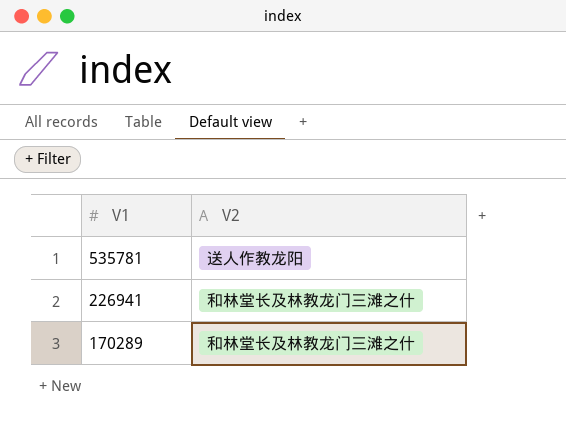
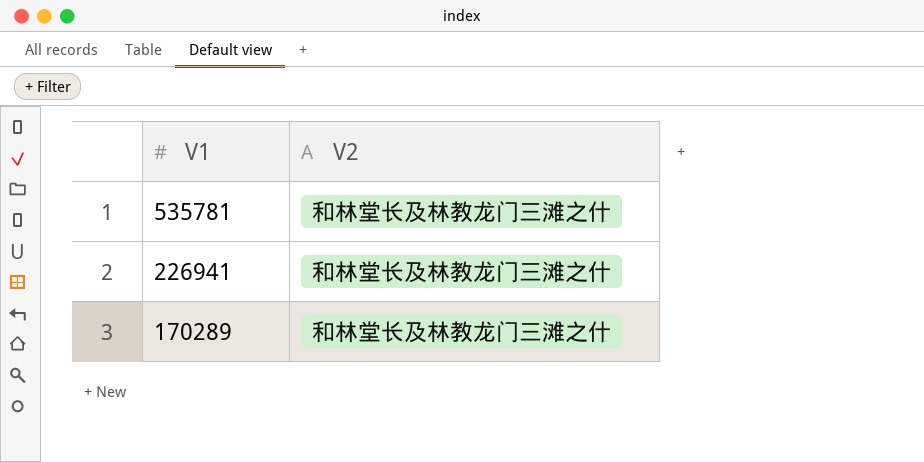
535781 | V2: 送人作教龙阳 -> 和林堂长及林教龙门三滩之什

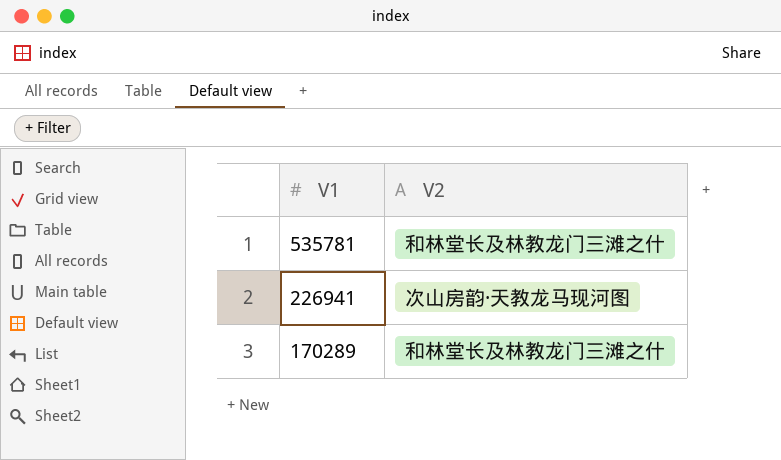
226941 | V2: 和林堂长及林教龙门三滩之什 -> 次山房韵·天教龙马现河图

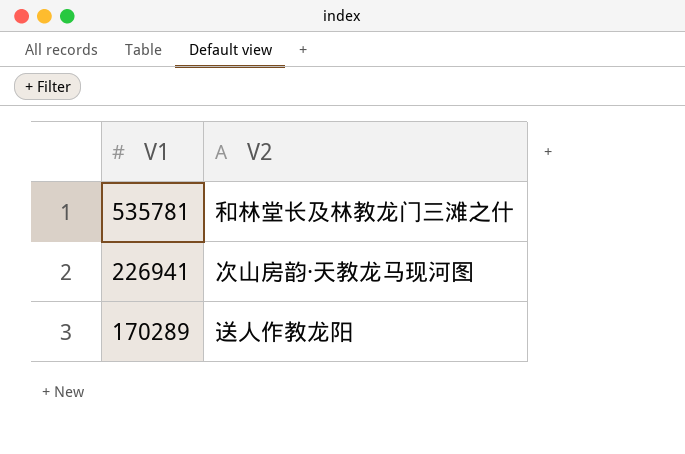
170289 | V2: 和林堂长及林教龙门三滩之什 -> 送人作教龙阳

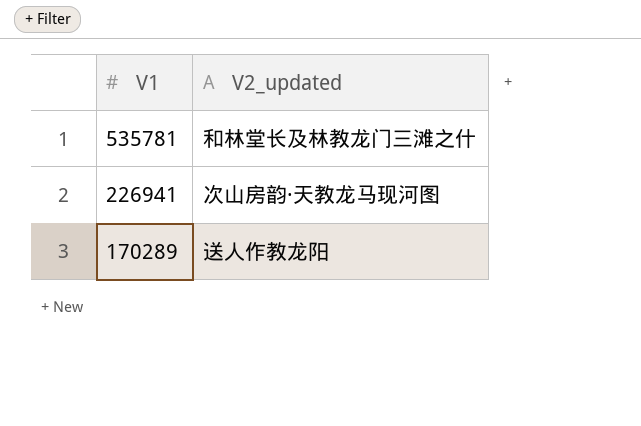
column name: V2 -> V2_updated

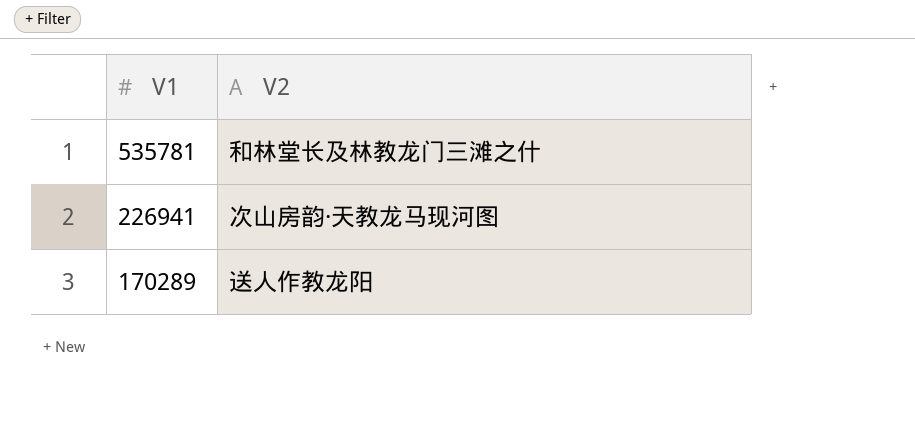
column name: V2_updated -> V2

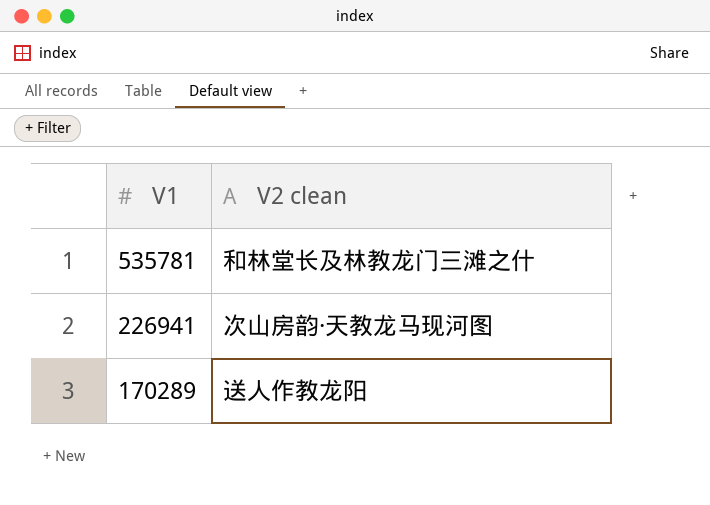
column name: V2 -> V2 clean

